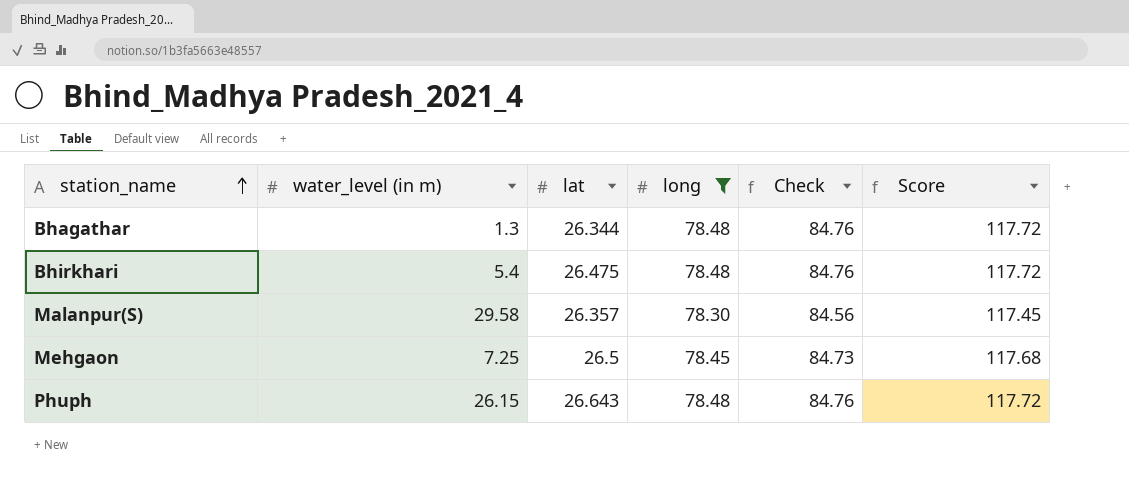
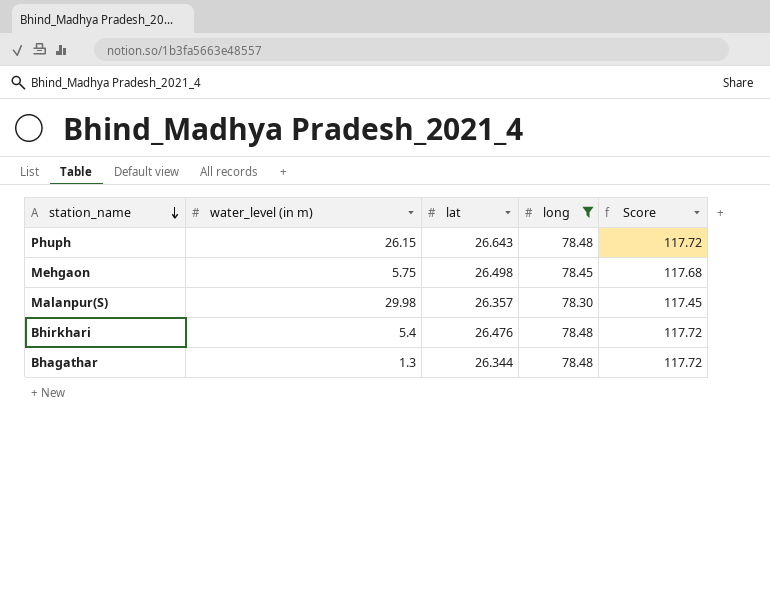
row order: station_name ascending -> station_name descending
column Check | formula: [long] * 1.08 -> none
Mehgaon | water_level (in m): 7.25 -> 5.75
Mehgaon | lat: 26.5 -> 26.498
Malanpur(S) | water_level (in m): 29.58 -> 29.98
Bhirkhari | lat: 26.475 -> 26.476

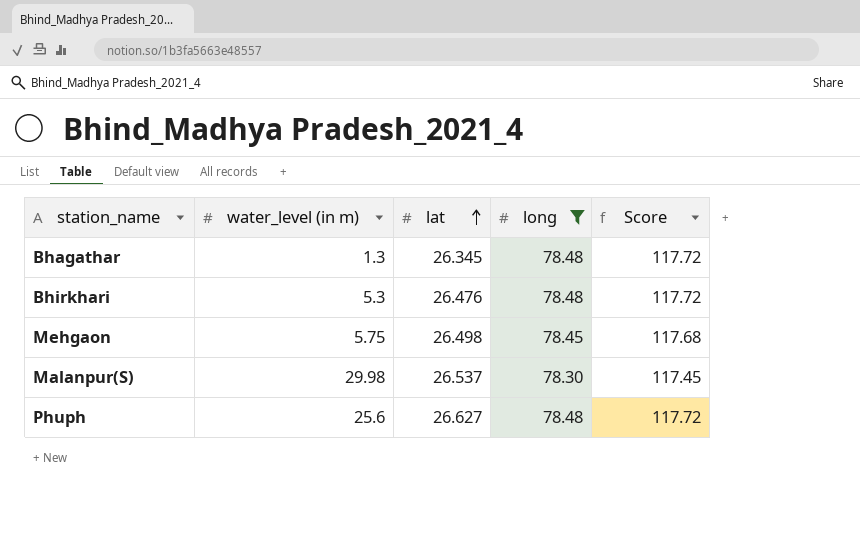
row order: station_name descending -> lat ascending
Bhagathar | lat: 26.344 -> 26.345
Bhirkhari | water_level (in m): 5.4 -> 5.3
Malanpur(S) | lat: 26.357 -> 26.537
Phuph | water_level (in m): 26.15 -> 25.6
Phuph | lat: 26.643 -> 26.627

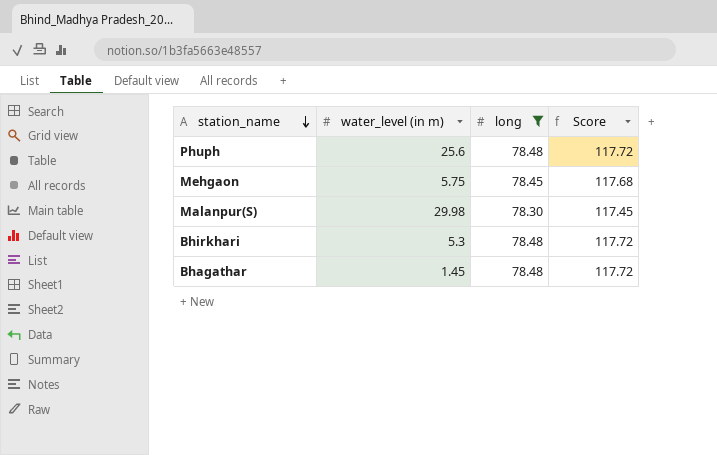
row order: lat ascending -> station_name descending
column lat | position: 3 -> none
Bhagathar | water_level (in m): 1.3 -> 1.45

